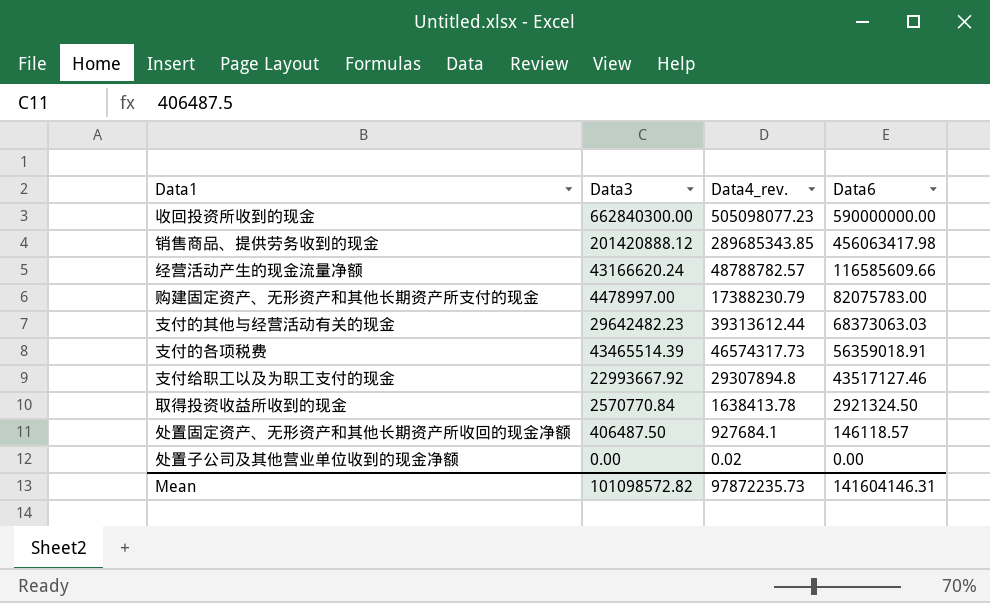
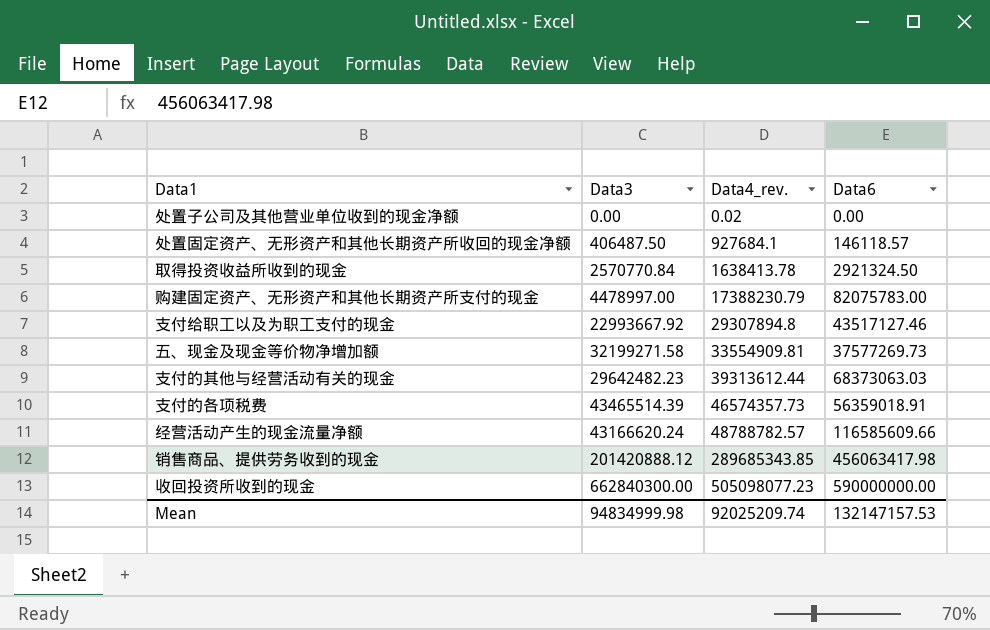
row order: Data6 descending -> Data4_rev. ascending
row 五、现金及现金等价物净增加额: none -> 32199271.58 | 33554909.81 | 37577269.73
支付的各项税费 | Data4_rev.: 46574317.73 -> 46574357.73
Mean | Data3: 101098572.82 -> 94834999.98
Mean | Data4_rev.: 97872235.73 -> 92025209.74
Mean | Data6: 141604146.31 -> 132147157.53

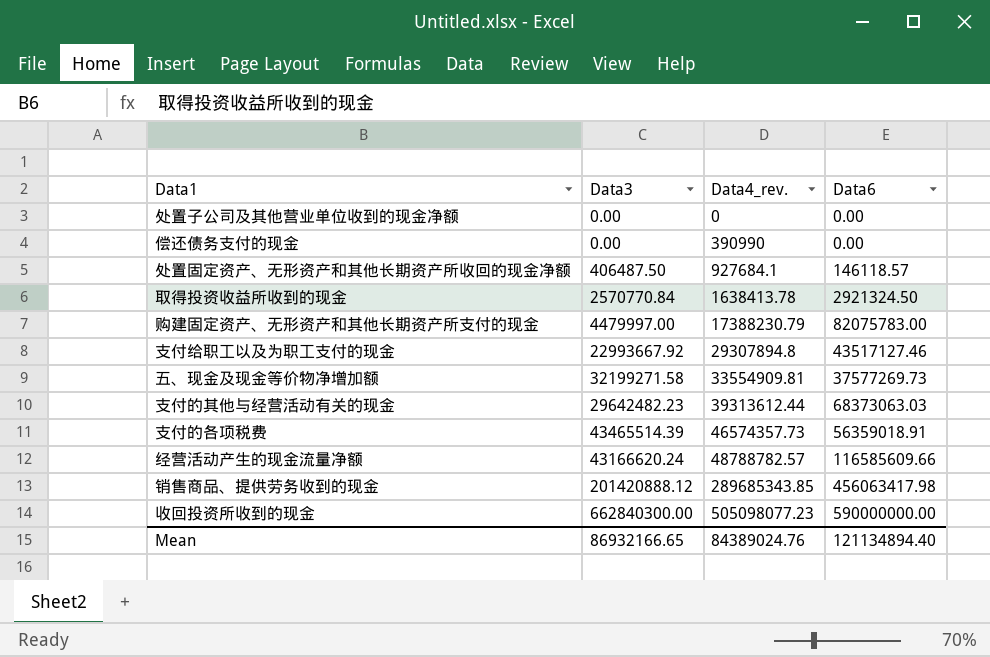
处置子公司及其他营业单位收到的现金净额 | Data4_rev.: 0.02 -> 0
row 偿还债务支付的现金: none -> 0.00 | 390990 | 0.00
购建固定资产、无形资产和其他长期资产所支付的现金 | Data3: 4478997.00 -> 4479997.00
Mean | Data3: 94834999.98 -> 86932166.65
Mean | Data4_rev.: 92025209.74 -> 84389024.76
Mean | Data6: 132147157.53 -> 121134894.40

